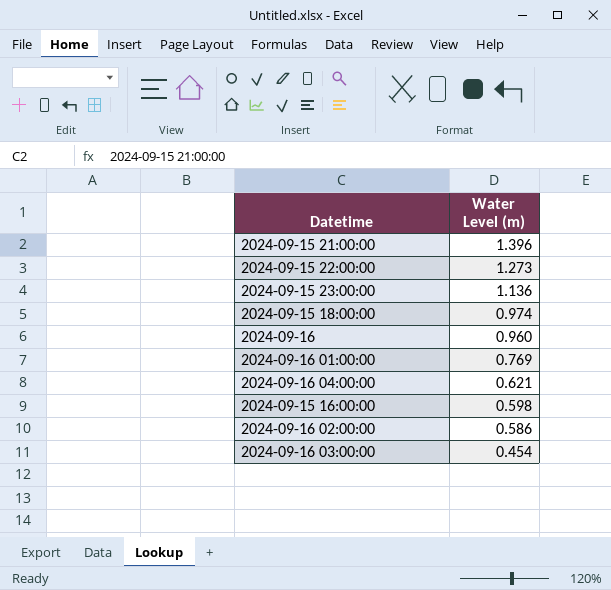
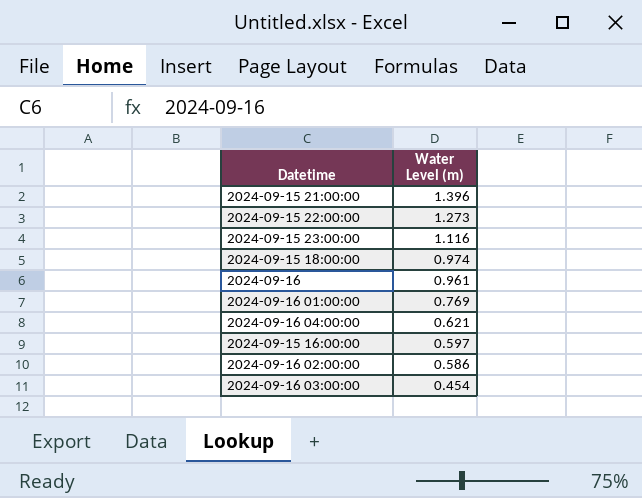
2024-09-15 23:00:00 | Water Level (m): 1.136 -> 1.116
2024-09-16 | Water Level (m): 0.960 -> 0.961
2024-09-15 16:00:00 | Water Level (m): 0.598 -> 0.597

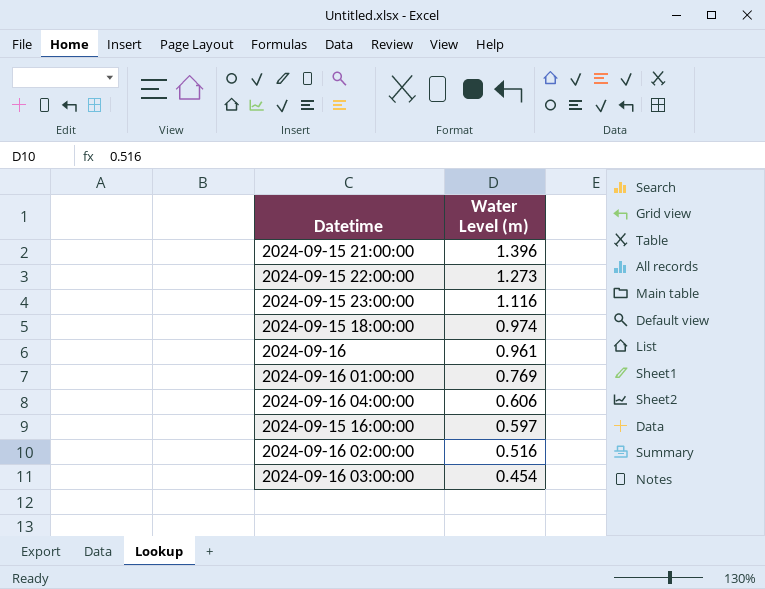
2024-09-16 04:00:00 | Water Level (m): 0.621 -> 0.606
2024-09-16 02:00:00 | Water Level (m): 0.586 -> 0.516

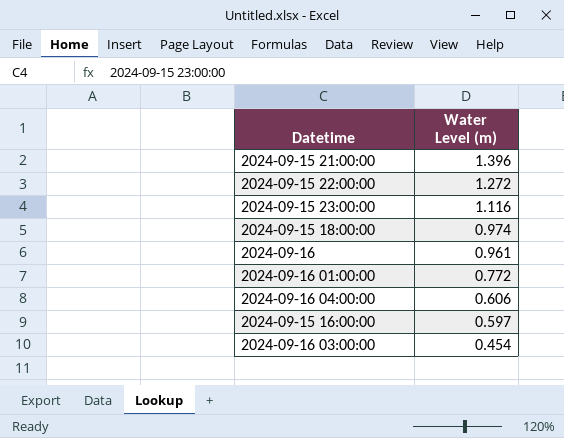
row 2024-09-16 02:00:00: 0.516 -> none
2024-09-15 22:00:00 | Water Level (m): 1.273 -> 1.272
2024-09-16 01:00:00 | Water Level (m): 0.769 -> 0.772

